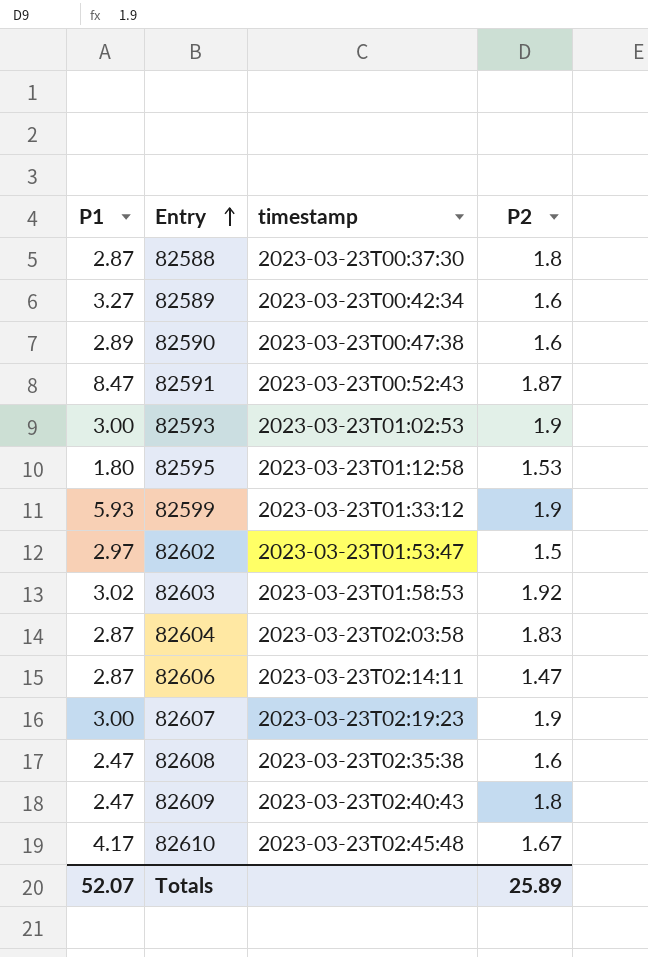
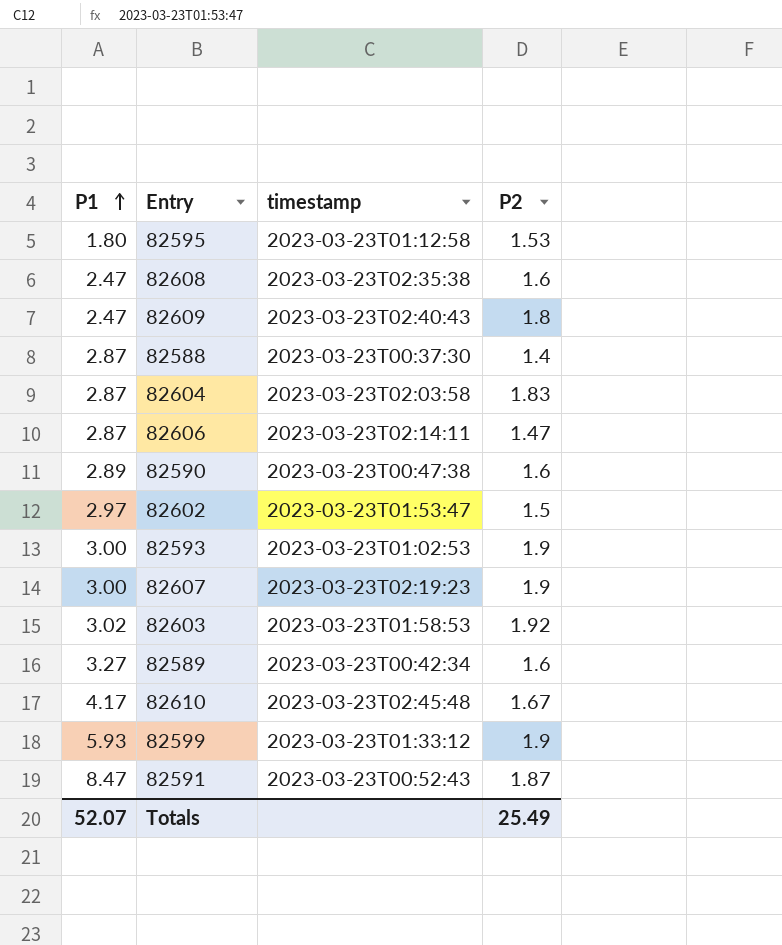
row order: Entry ascending -> P1 ascending
82588 | P2: 1.8 -> 1.4
Totals | P2: 25.89 -> 25.49

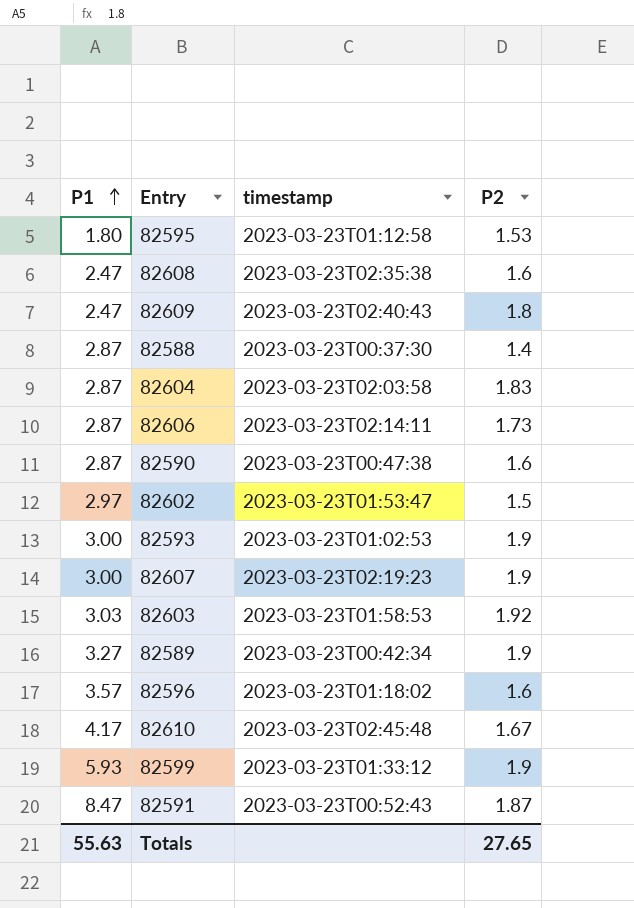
82606 | P2: 1.47 -> 1.73
82590 | P1: 2.89 -> 2.87
82603 | P1: 3.02 -> 3.03
82589 | P2: 1.6 -> 1.9
row 82596: none -> 3.57 | 2023-03-23T01:18:02 | 1.6
Totals | P1: 52.07 -> 55.63
Totals | P2: 25.49 -> 27.65

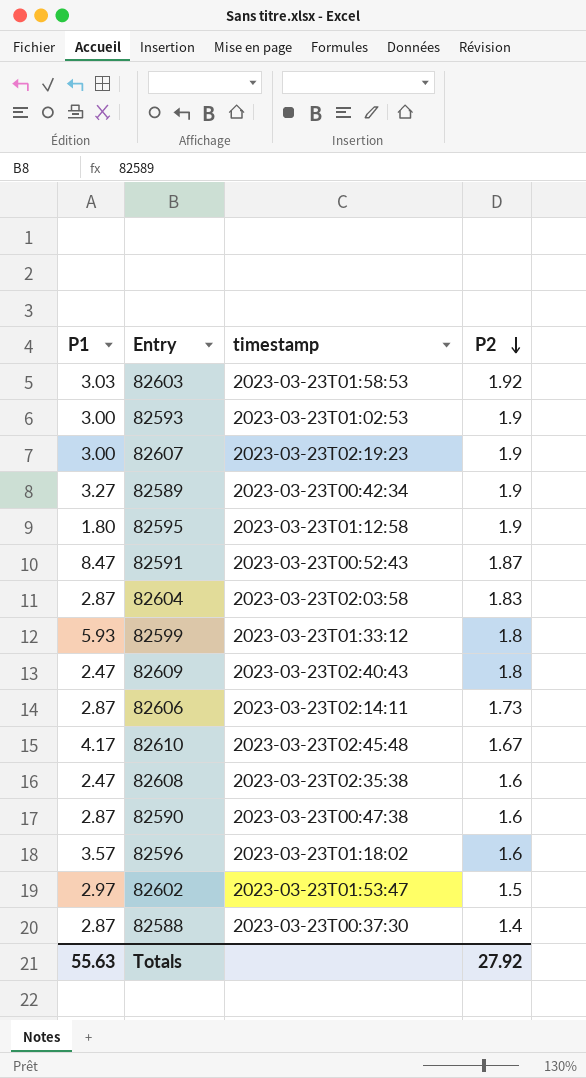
row order: P1 ascending -> P2 descending
82595 | P2: 1.53 -> 1.9
82599 | P2: 1.9 -> 1.8
Totals | P2: 27.65 -> 27.92

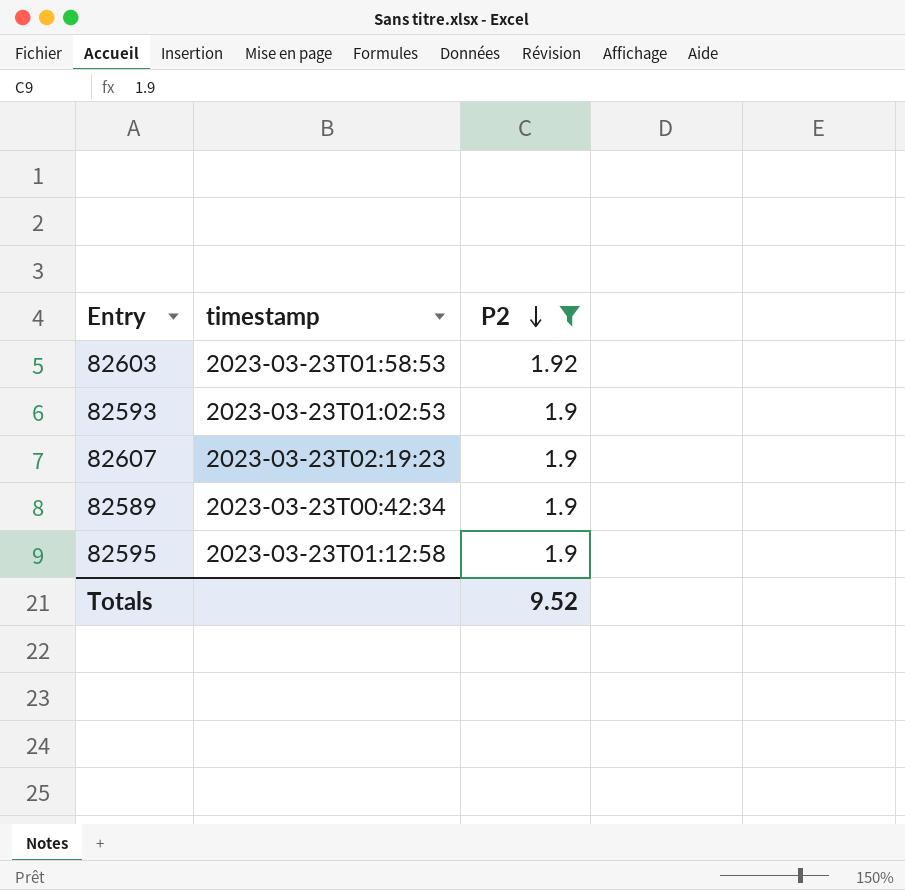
filter: none -> P2 >= 1.9
column P1 | position: 1 -> none
Totals | P2: 27.92 -> 9.52

